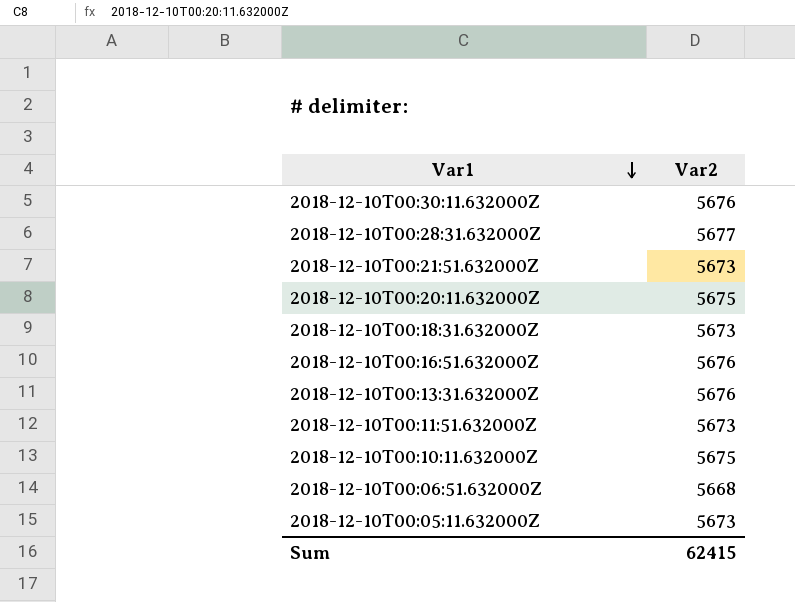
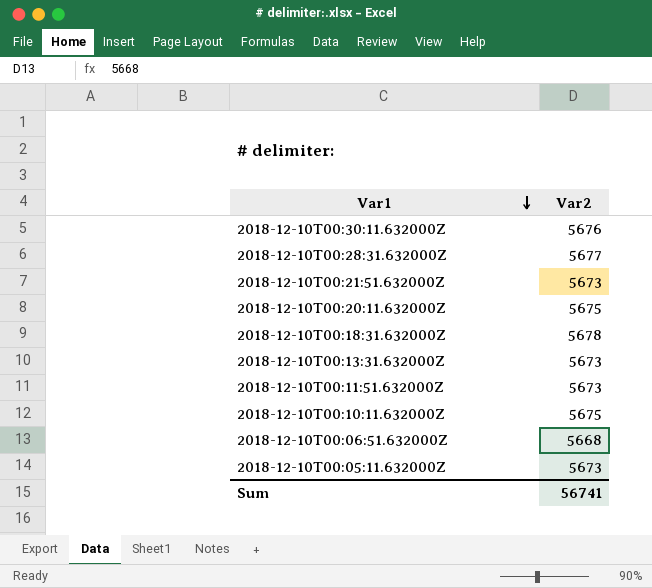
row 2018-12-10T00:16:51.632000Z: 5676 -> none
2018-12-10T00:18:31.632000Z | Var2: 5673 -> 5678
2018-12-10T00:13:31.632000Z | Var2: 5676 -> 5673
Sum | Var2: 62415 -> 56741

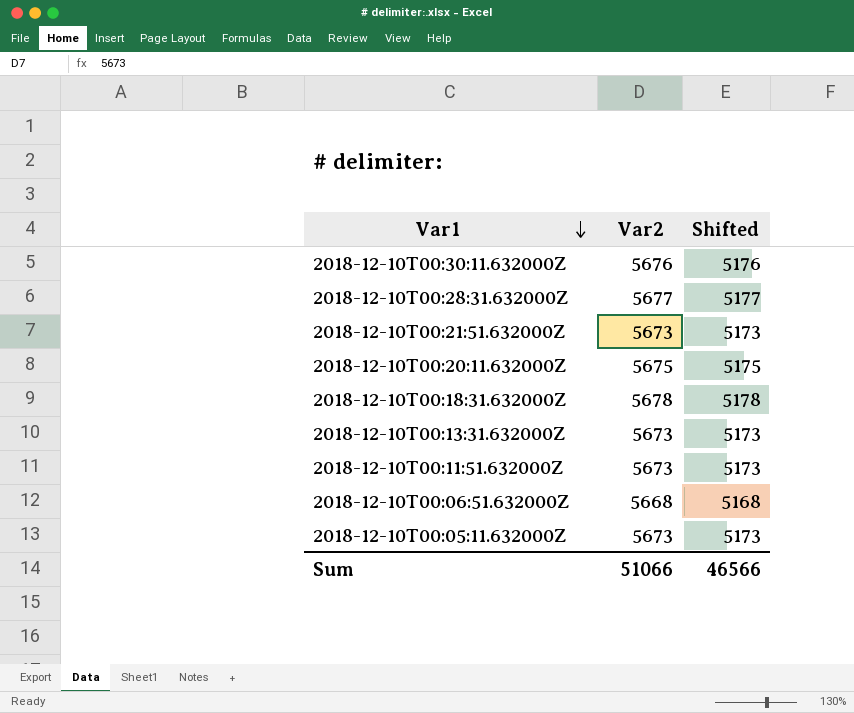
column Shifted | formula: none -> [Var2] - 500
row 2018-12-10T00:10:11.632000Z: 5675 -> none
Sum | Var2: 56741 -> 51066

